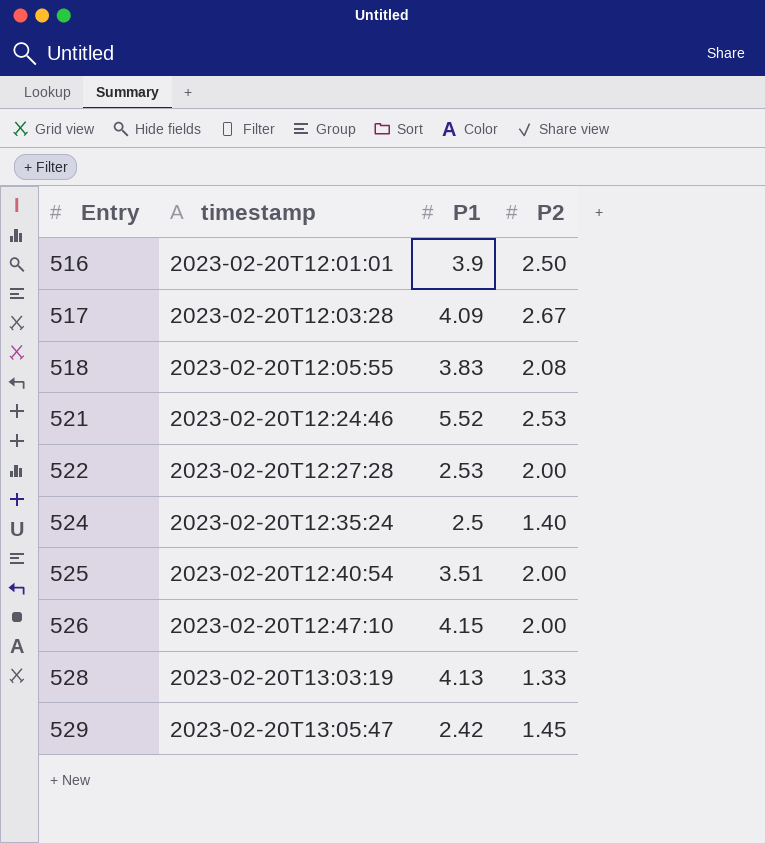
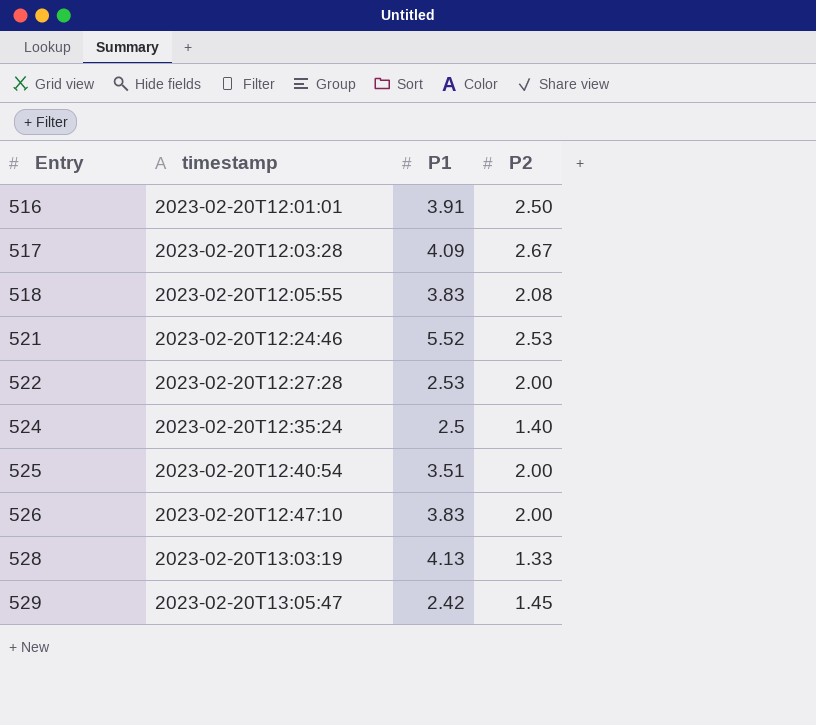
516 | P1: 3.9 -> 3.91
526 | P1: 4.15 -> 3.83

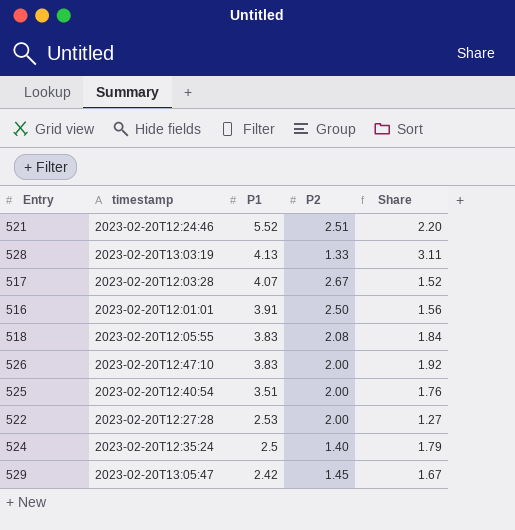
row order: Entry ascending -> P1 descending
column Share | formula: none -> [P1] / [P2]
521 | P2: 2.53 -> 2.51
517 | P1: 4.09 -> 4.07

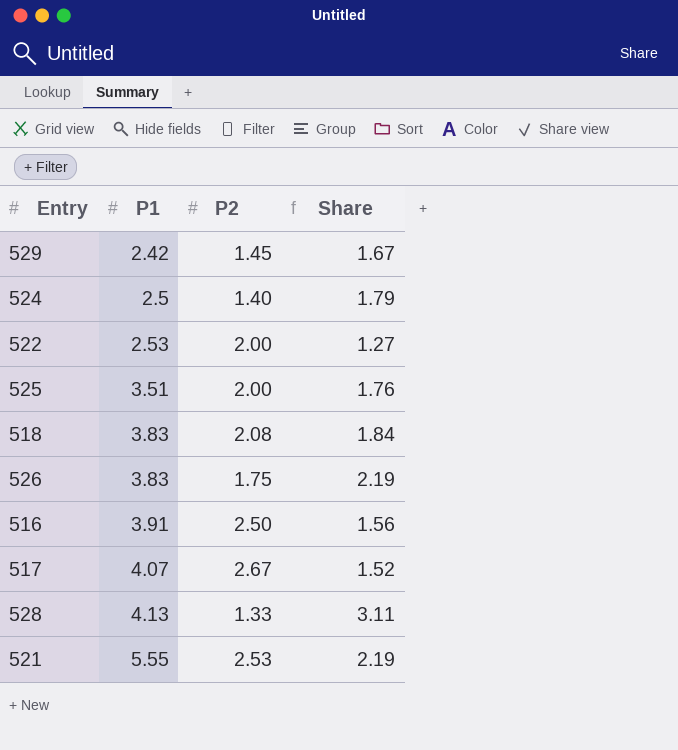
row order: P1 descending -> P1 ascending
column timestamp | position: 2 -> none
526 | P2: 2.00 -> 1.75
526 | Share: 1.92 -> 2.19
521 | P1: 5.52 -> 5.55
521 | P2: 2.51 -> 2.53
521 | Share: 2.20 -> 2.19

